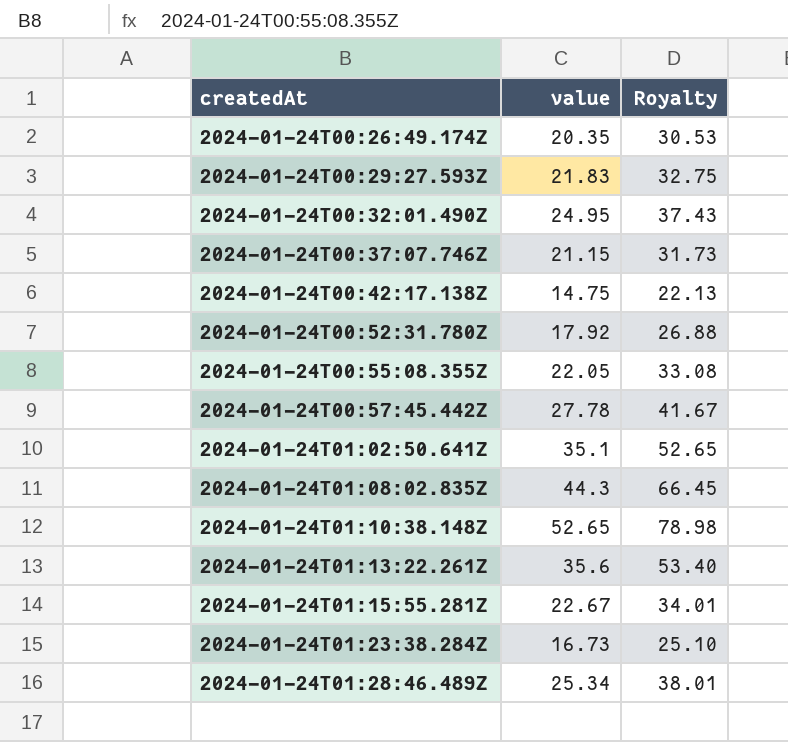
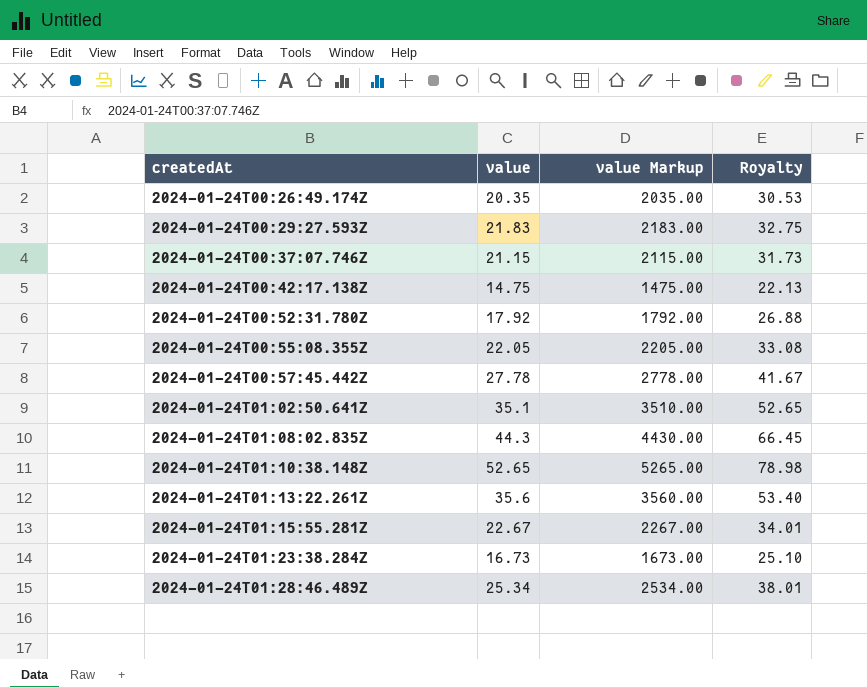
column value Markup | formula: none -> [value] * 100
row 2024-01-24T00:32:01.490Z: 24.95 | 37.43 -> none

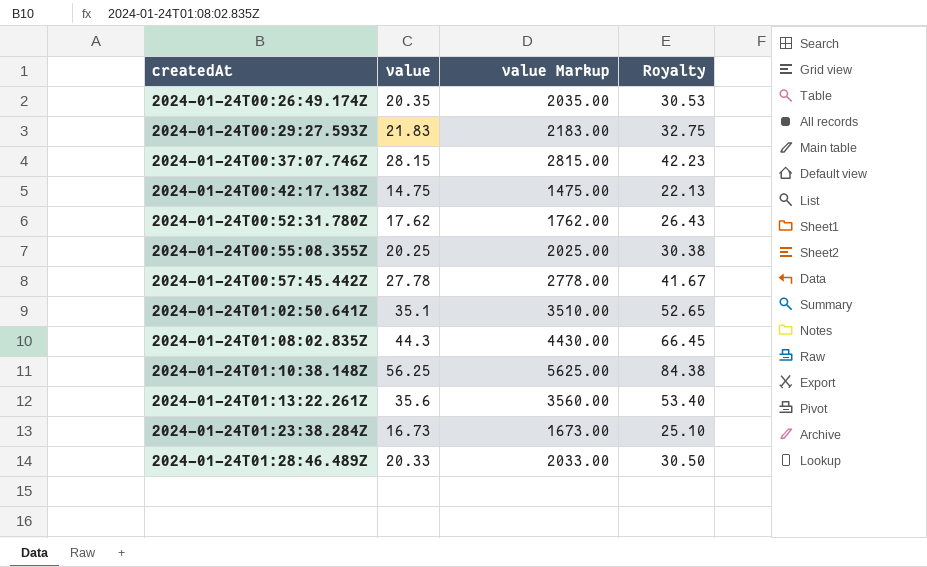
row 2024-01-24T01:15:55.281Z: 22.67 | 2267.00 | 34.01 -> none
2024-01-24T00:37:07.746Z | value: 21.15 -> 28.15
2024-01-24T00:37:07.746Z | value Markup: 2115.00 -> 2815.00
2024-01-24T00:37:07.746Z | Royalty: 31.73 -> 42.23
2024-01-24T00:52:31.780Z | value: 17.92 -> 17.62
2024-01-24T00:52:31.780Z | value Markup: 1792.00 -> 1762.00
2024-01-24T00:52:31.780Z | Royalty: 26.88 -> 26.43
2024-01-24T00:55:08.355Z | value: 22.05 -> 20.25
2024-01-24T00:55:08.355Z | value Markup: 2205.00 -> 2025.00
2024-01-24T00:55:08.355Z | Royalty: 33.08 -> 30.38
2024-01-24T01:10:38.148Z | value: 52.65 -> 56.25
2024-01-24T01:10:38.148Z | value Markup: 5265.00 -> 5625.00
2024-01-24T01:10:38.148Z | Royalty: 78.98 -> 84.38
2024-01-24T01:28:46.489Z | value: 25.34 -> 20.33
2024-01-24T01:28:46.489Z | value Markup: 2534.00 -> 2033.00
2024-01-24T01:28:46.489Z | Royalty: 38.01 -> 30.50

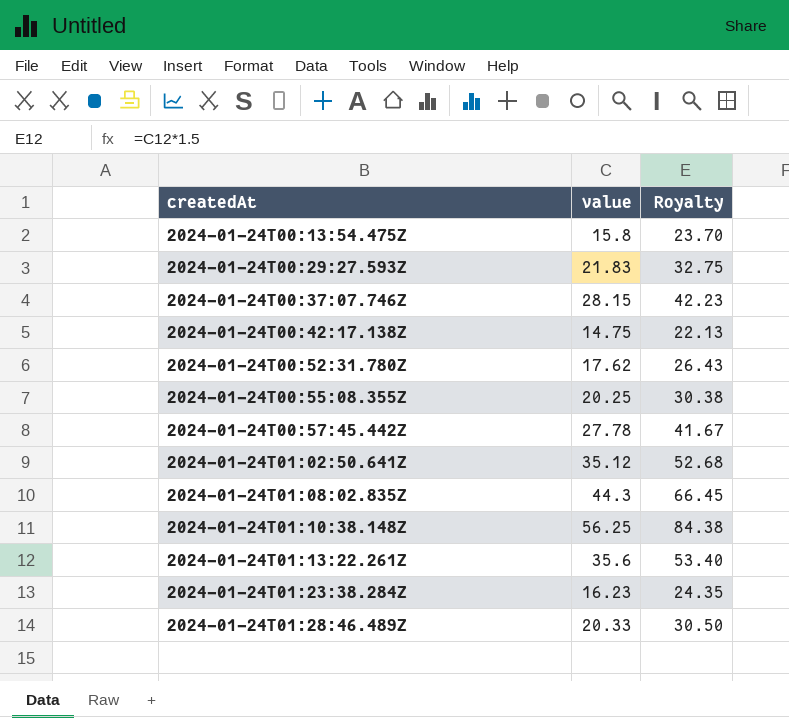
column value Markup | formula: [value] * 100 -> none
row 2024-01-24T00:26:49.174Z: 20.35 | 2035.00 | 30.53 -> none
row 2024-01-24T00:13:54.475Z: none -> 15.8 | 23.70
2024-01-24T01:02:50.641Z | value: 35.1 -> 35.12
2024-01-24T01:02:50.641Z | Royalty: 52.65 -> 52.68
2024-01-24T01:23:38.284Z | value: 16.73 -> 16.23
2024-01-24T01:23:38.284Z | Royalty: 25.10 -> 24.35

